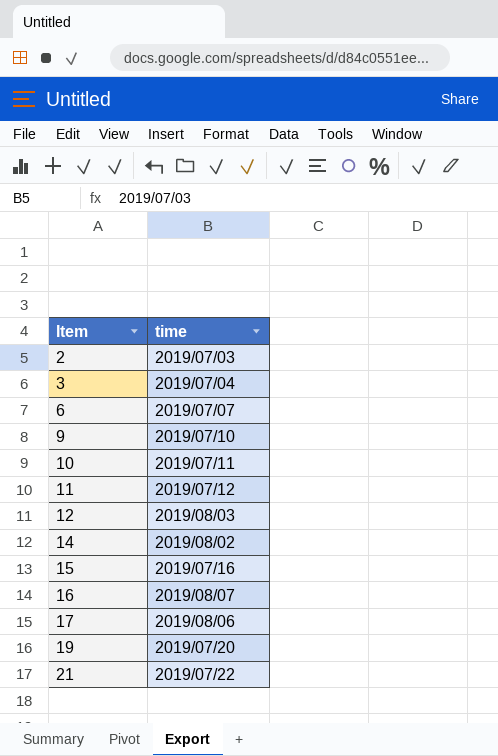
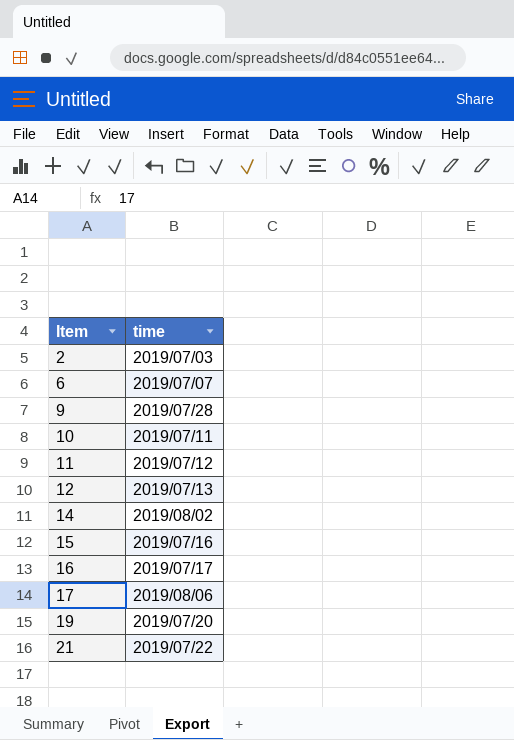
row 3: 2019/07/04 -> none
9 | time: 2019/07/10 -> 2019/07/28
12 | time: 2019/08/03 -> 2019/07/13
16 | time: 2019/08/07 -> 2019/07/17

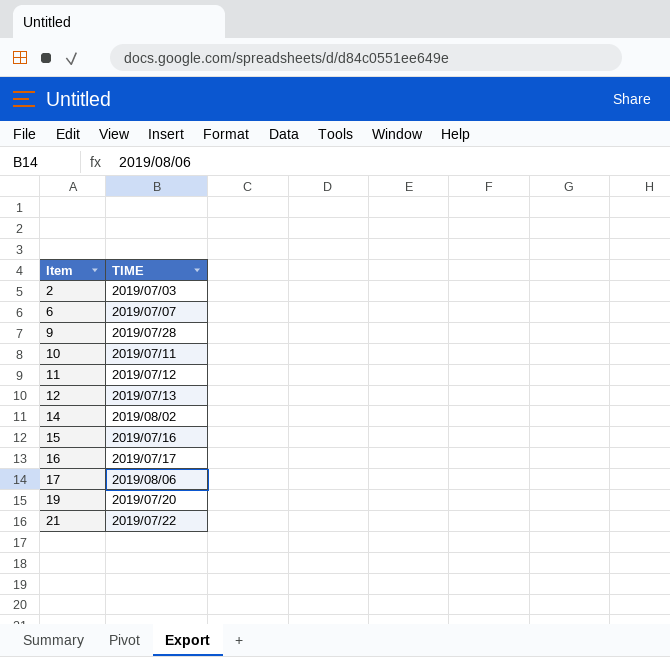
column name: time -> TIME

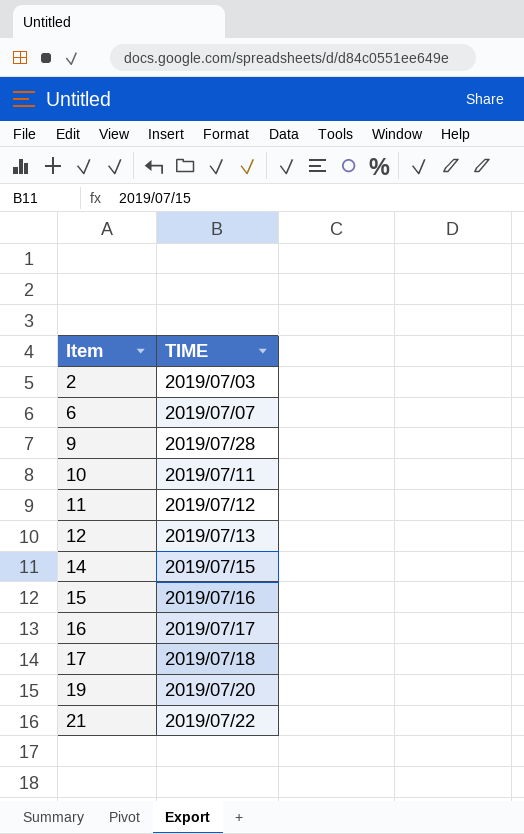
14 | TIME: 2019/08/02 -> 2019/07/15
17 | TIME: 2019/08/06 -> 2019/07/18

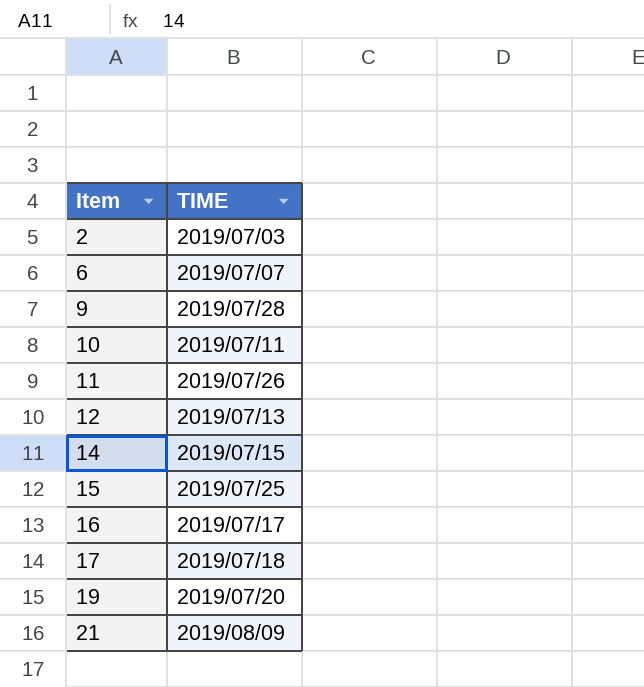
11 | TIME: 2019/07/12 -> 2019/07/26
15 | TIME: 2019/07/16 -> 2019/07/25
21 | TIME: 2019/07/22 -> 2019/08/09

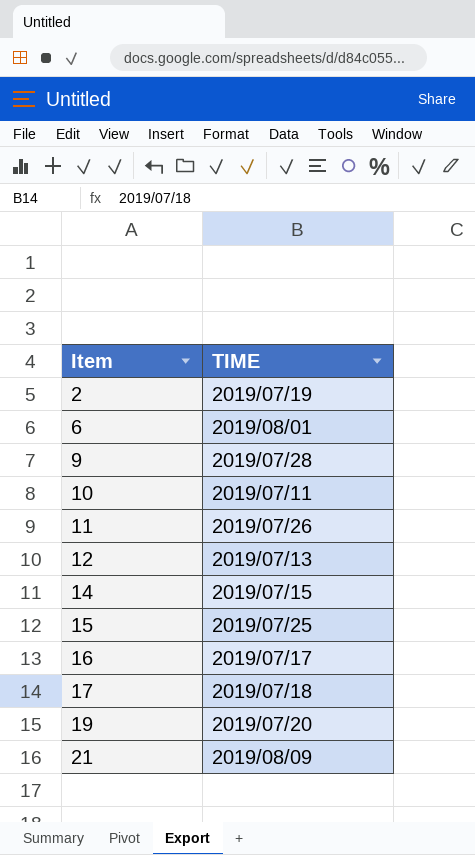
2 | TIME: 2019/07/03 -> 2019/07/19
6 | TIME: 2019/07/07 -> 2019/08/01

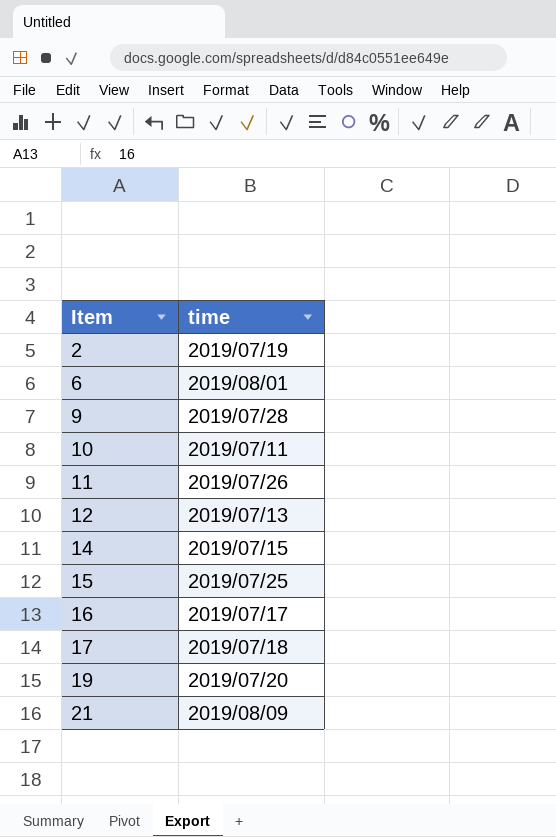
column name: TIME -> time

